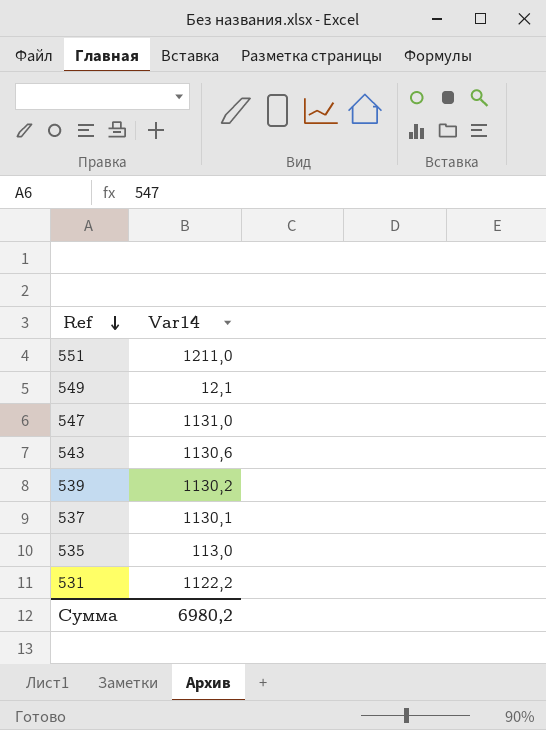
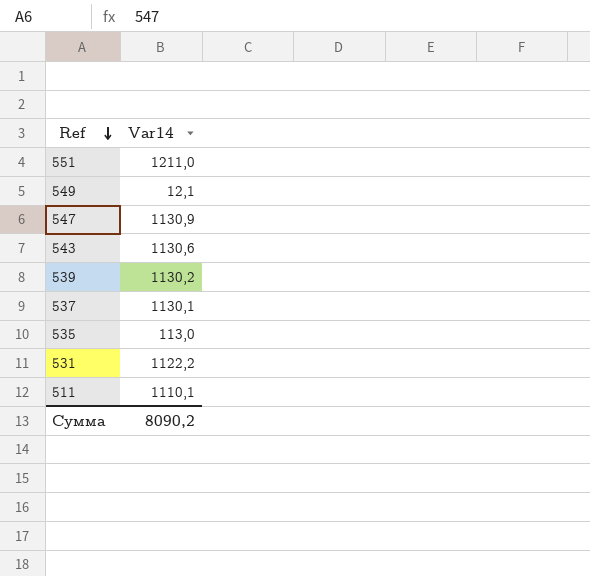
547 | Var14: 1131,0 -> 1130,9
row 511: none -> 1110,1
Сумма | Var14: 6980,2 -> 8090,2

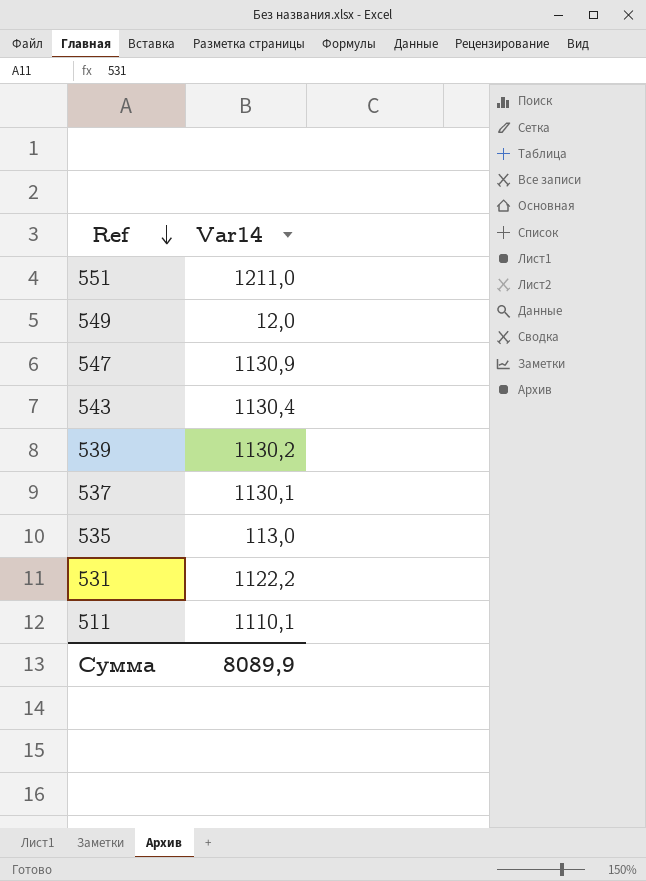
549 | Var14: 12,1 -> 12,0
543 | Var14: 1130,6 -> 1130,4
Сумма | Var14: 8090,2 -> 8089,9

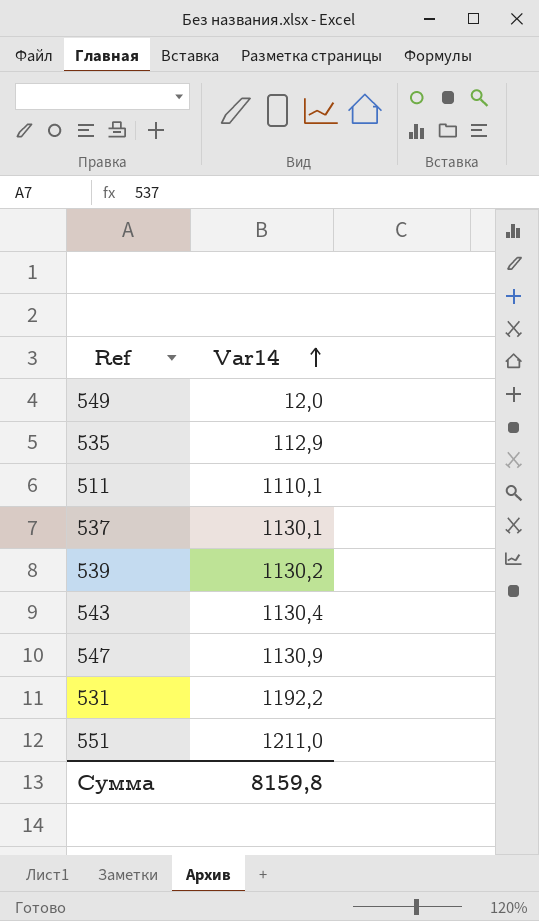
row order: Ref descending -> Var14 ascending
535 | Var14: 113,0 -> 112,9
531 | Var14: 1122,2 -> 1192,2
Сумма | Var14: 8089,9 -> 8159,8

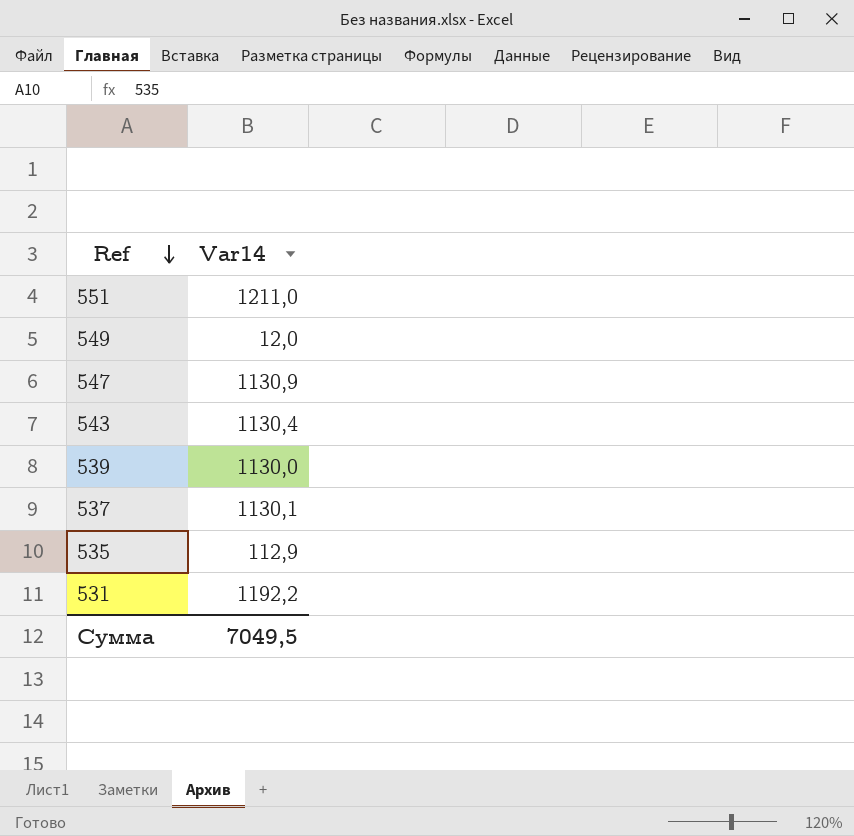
row order: Var14 ascending -> Ref descending
row 511: 1110,1 -> none
539 | Var14: 1130,2 -> 1130,0
Сумма | Var14: 8159,8 -> 7049,5

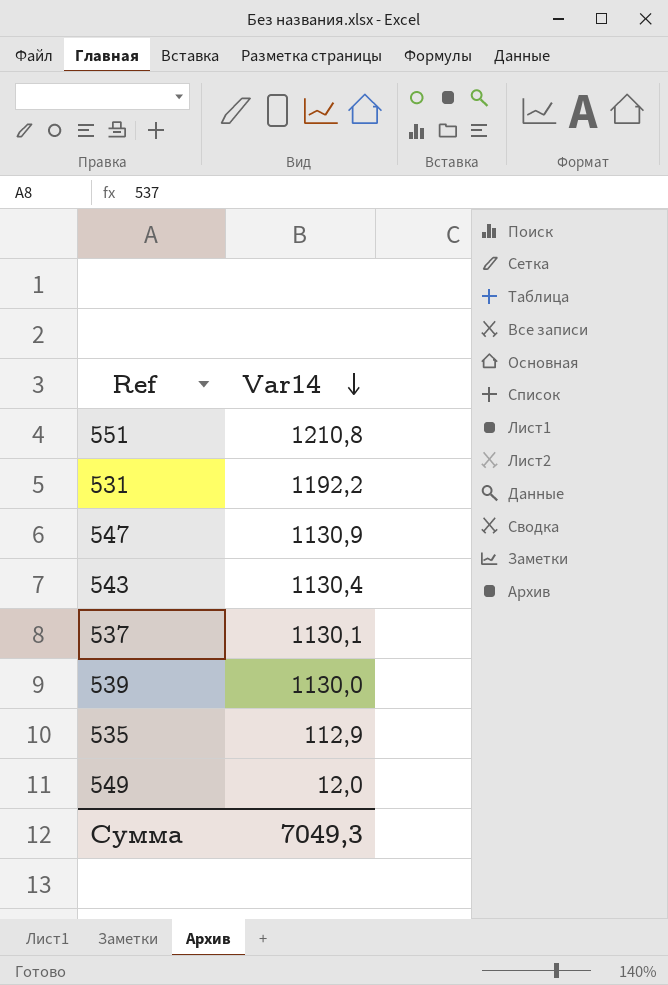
row order: Ref descending -> Var14 descending
551 | Var14: 1211,0 -> 1210,8
Сумма | Var14: 7049,5 -> 7049,3

